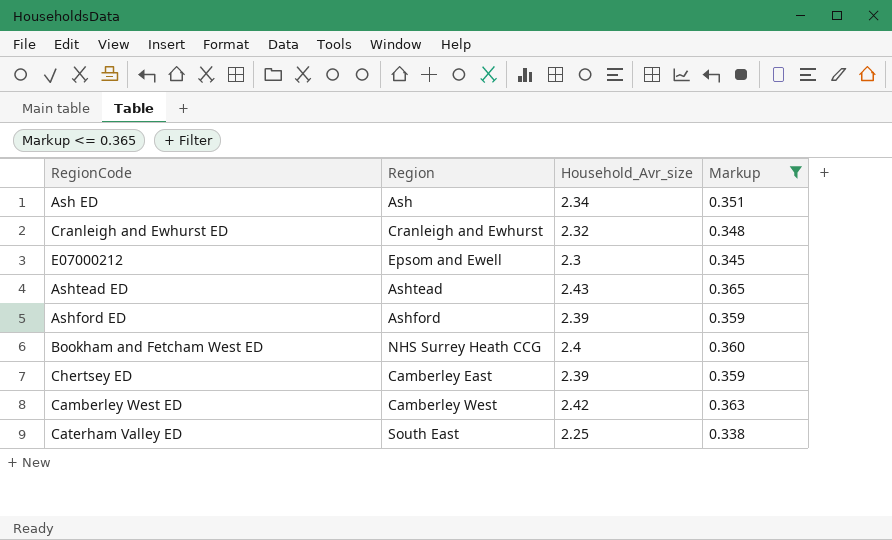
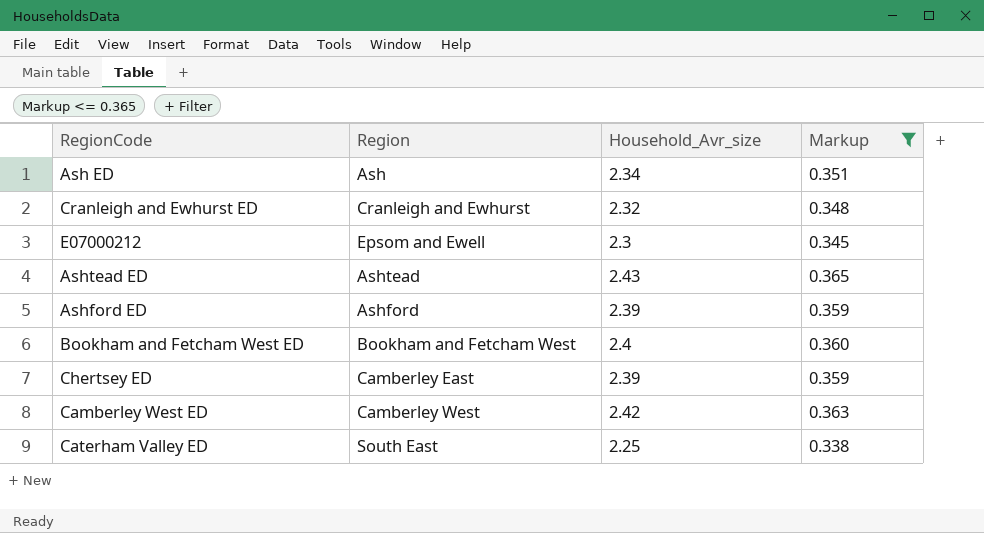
Bookham and Fetcham West ED | Region: NHS Surrey Heath CCG -> Bookham and Fetcham West

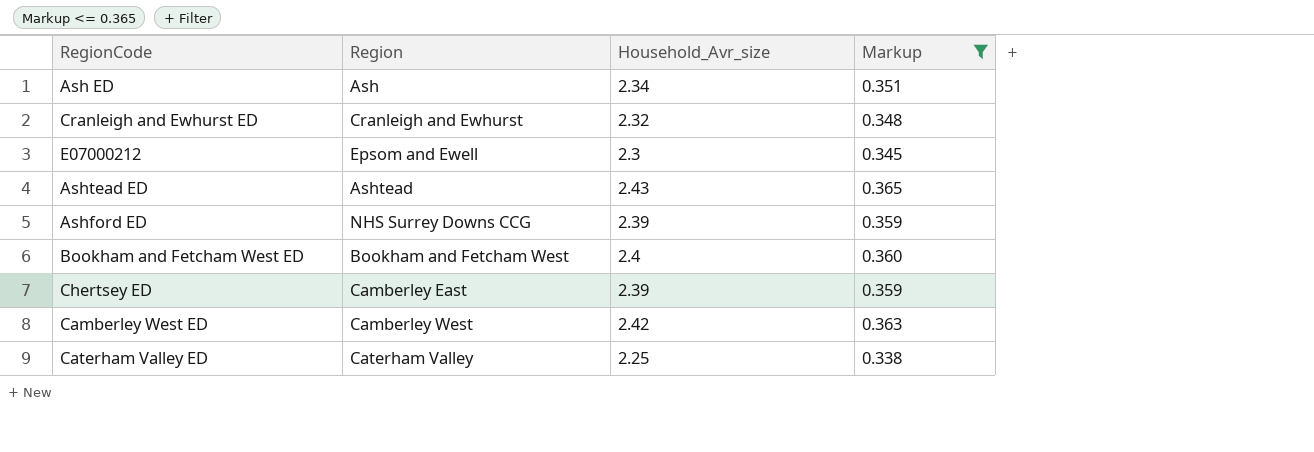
Ashford ED | Region: Ashford -> NHS Surrey Downs CCG
Caterham Valley ED | Region: South East -> Caterham Valley

